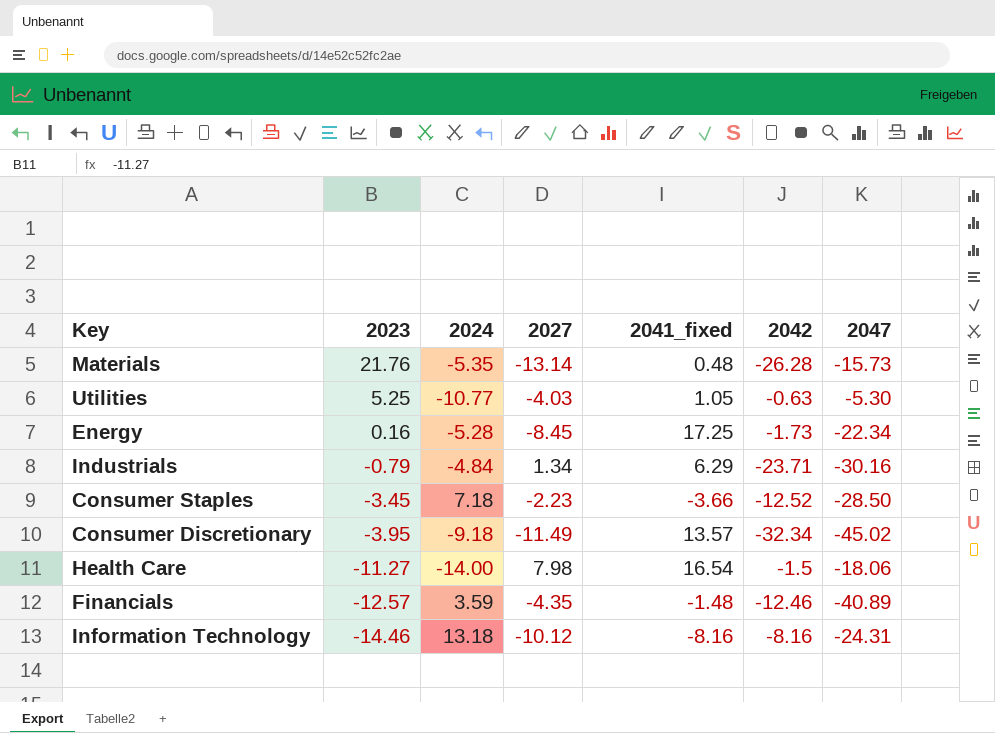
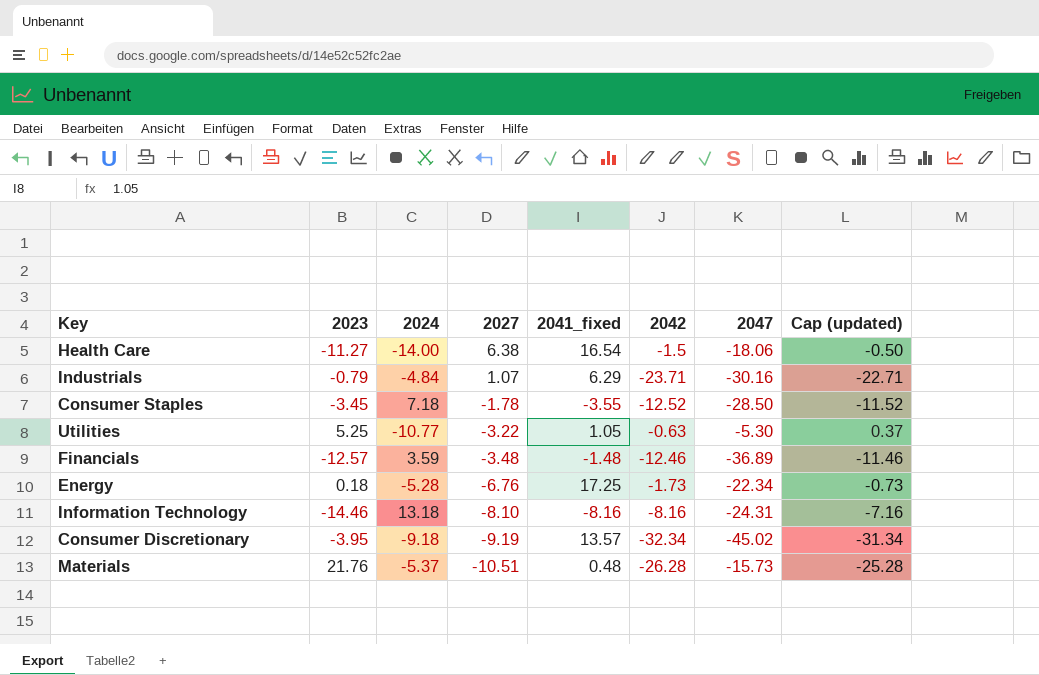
row order: 2023 descending -> 2027 descending
column Cap (updated) | formula: none -> [2042] + 1
Health Care | 2027: 7.98 -> 6.38
Industrials | 2027: 1.34 -> 1.07
Consumer Staples | 2027: -2.23 -> -1.78
Consumer Staples | 2041_fixed: -3.66 -> -3.55
Utilities | 2027: -4.03 -> -3.22
Financials | 2027: -4.35 -> -3.48
Financials | 2047: -40.89 -> -36.89
Energy | 2023: 0.16 -> 0.18
Energy | 2027: -8.45 -> -6.76
Information Technology | 2027: -10.12 -> -8.10
Consumer Discretionary | 2027: -11.49 -> -9.19
Materials | 2024: -5.35 -> -5.37
Materials | 2027: -13.14 -> -10.51

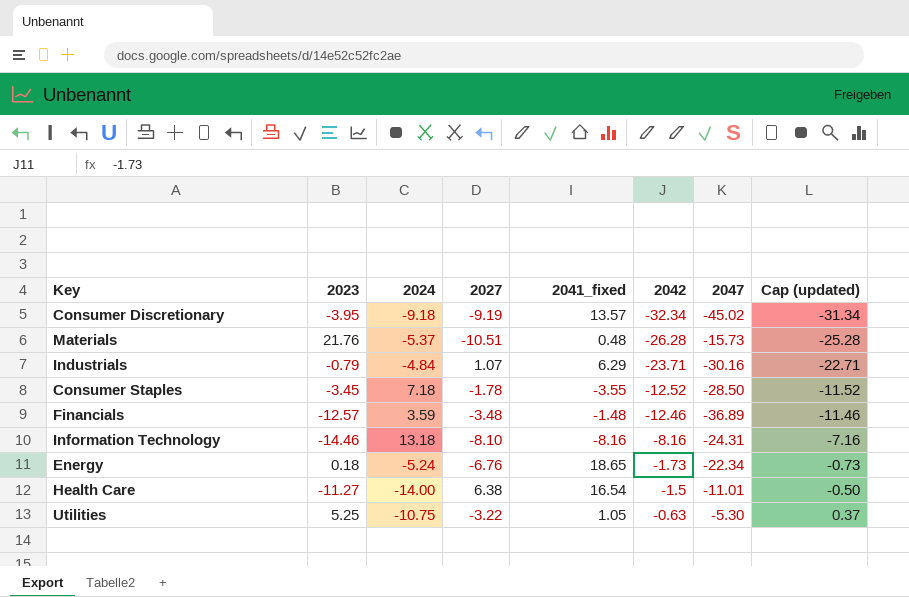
row order: 2027 descending -> 2042 ascending
Energy | 2024: -5.28 -> -5.24
Energy | 2041_fixed: 17.25 -> 18.65
Health Care | 2047: -18.06 -> -11.01
Utilities | 2024: -10.77 -> -10.75

